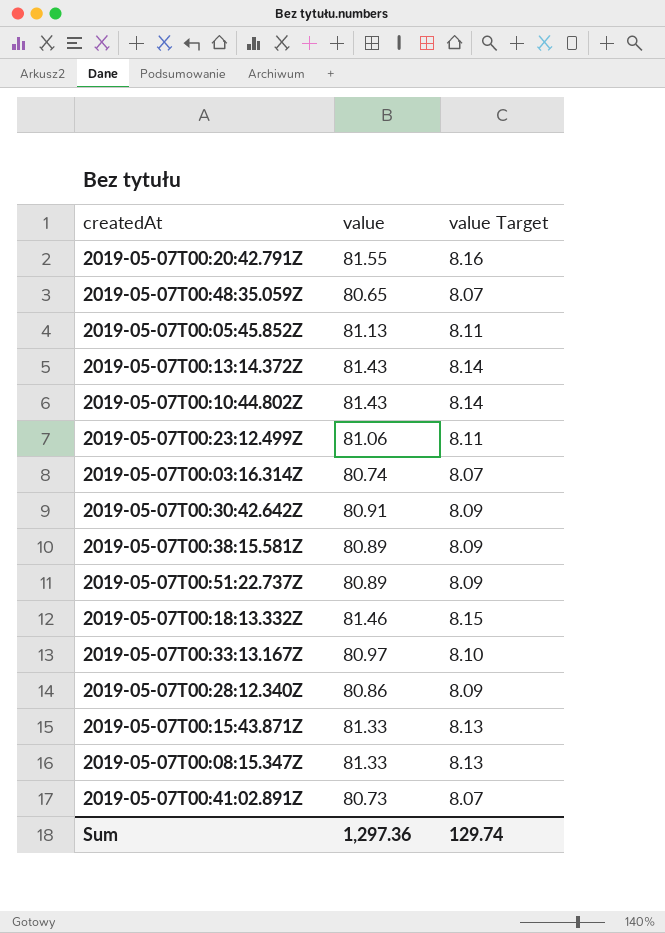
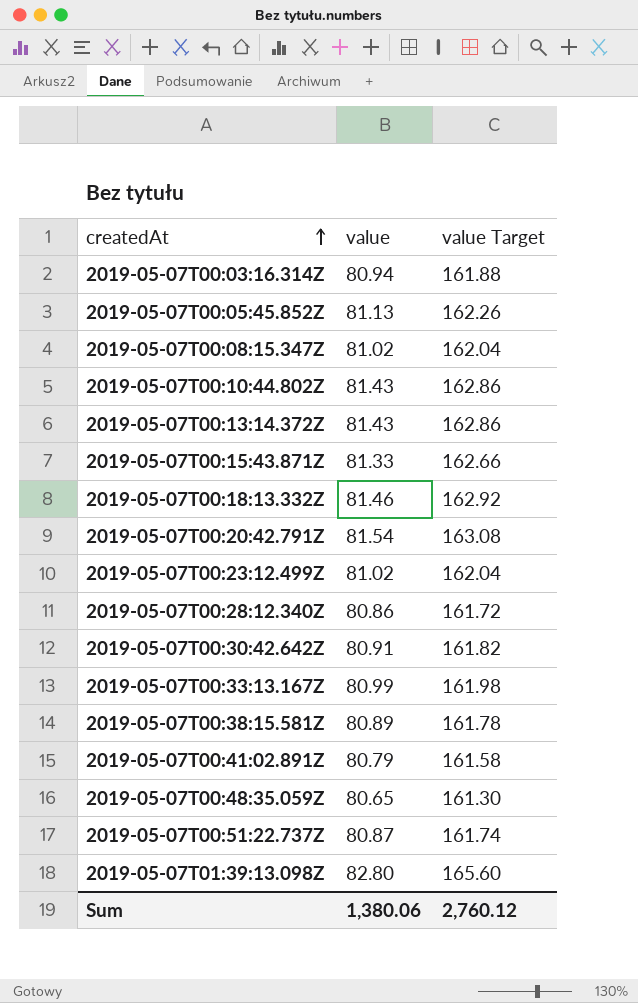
row order: none -> createdAt ascending
column value Target | formula: [value] * 0.1 -> [value] * 2
2019-05-07T00:03:16.314Z | value: 80.74 -> 80.94
2019-05-07T00:08:15.347Z | value: 81.33 -> 81.02
2019-05-07T00:20:42.791Z | value: 81.55 -> 81.54
2019-05-07T00:23:12.499Z | value: 81.06 -> 81.02
2019-05-07T00:33:13.167Z | value: 80.97 -> 80.99
2019-05-07T00:41:02.891Z | value: 80.73 -> 80.79
2019-05-07T00:51:22.737Z | value: 80.89 -> 80.87
row 2019-05-07T01:39:13.098Z: none -> 82.80 | 165.60
Sum | value: 1,297.36 -> 1,380.06
Sum | value Target: 129.74 -> 2,760.12

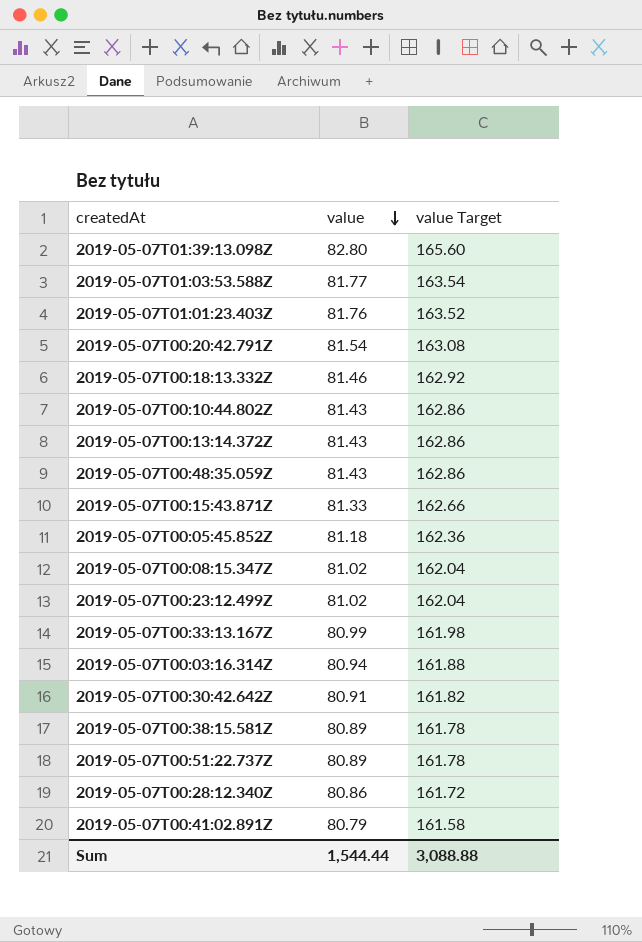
row order: createdAt ascending -> value descending
row 2019-05-07T01:03:53.588Z: none -> 81.77 | 163.54
row 2019-05-07T01:01:23.403Z: none -> 81.76 | 163.52
2019-05-07T00:48:35.059Z | value: 80.65 -> 81.43
2019-05-07T00:48:35.059Z | value Target: 161.30 -> 162.86
2019-05-07T00:05:45.852Z | value: 81.13 -> 81.18
2019-05-07T00:05:45.852Z | value Target: 162.26 -> 162.36
2019-05-07T00:51:22.737Z | value: 80.87 -> 80.89
2019-05-07T00:51:22.737Z | value Target: 161.74 -> 161.78
Sum | value: 1,380.06 -> 1,544.44
Sum | value Target: 2,760.12 -> 3,088.88

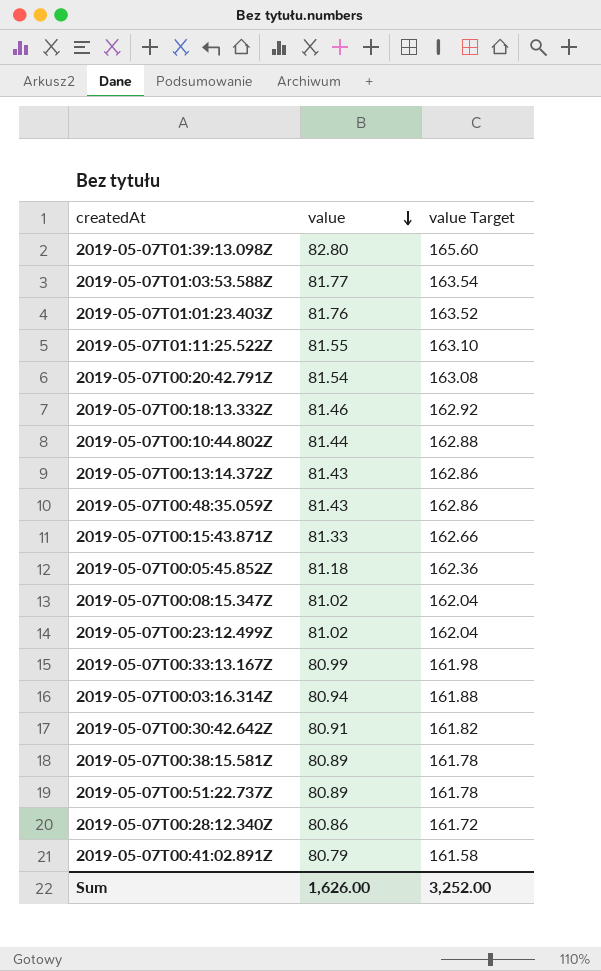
row 2019-05-07T01:11:25.522Z: none -> 81.55 | 163.10
2019-05-07T00:10:44.802Z | value: 81.43 -> 81.44
2019-05-07T00:10:44.802Z | value Target: 162.86 -> 162.88
Sum | value: 1,544.44 -> 1,626.00
Sum | value Target: 3,088.88 -> 3,252.00

